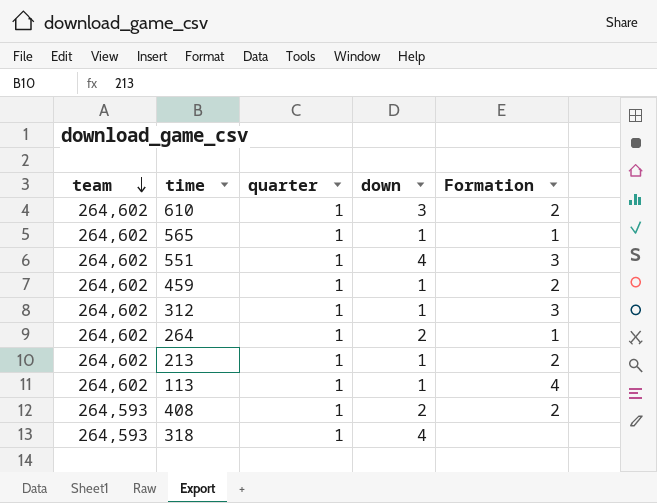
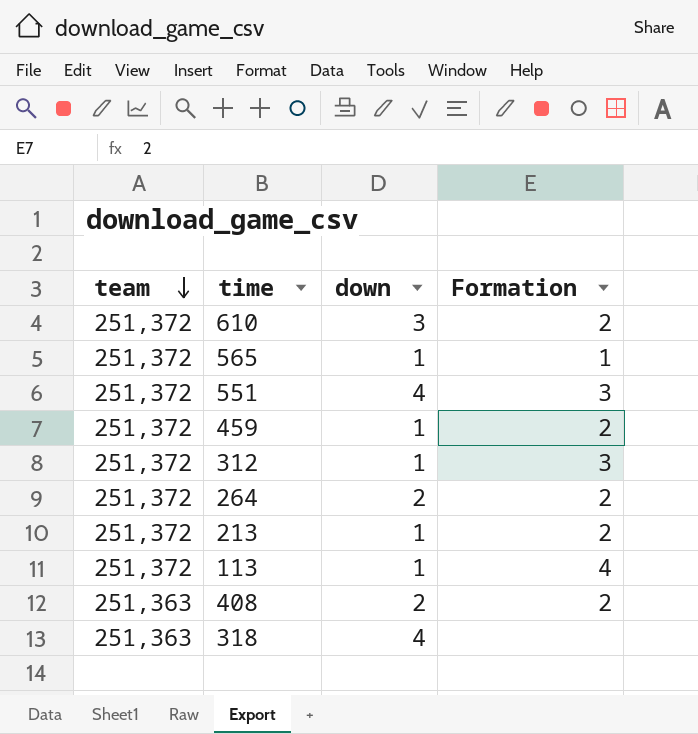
column quarter | position: 3 -> none
610 | team: 264,602 -> 251,372
565 | team: 264,602 -> 251,372
551 | team: 264,602 -> 251,372
459 | team: 264,602 -> 251,372
312 | team: 264,602 -> 251,372
264 | team: 264,602 -> 251,372
264 | Formation: 1 -> 2
213 | team: 264,602 -> 251,372
113 | team: 264,602 -> 251,372
408 | team: 264,593 -> 251,363
318 | team: 264,593 -> 251,363

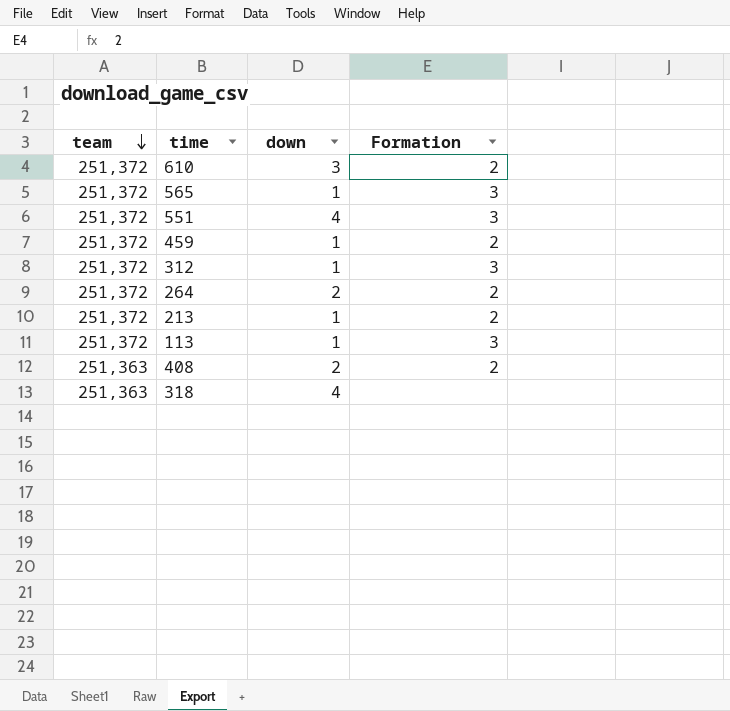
565 | Formation: 1 -> 3
113 | Formation: 4 -> 3

